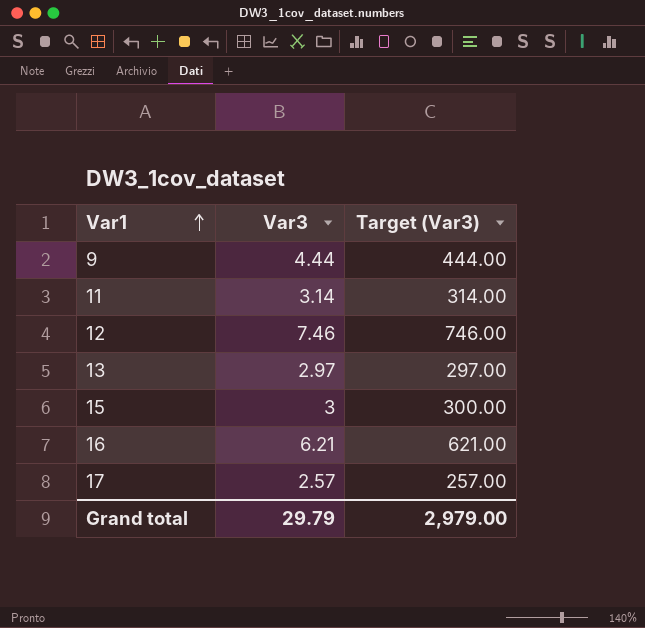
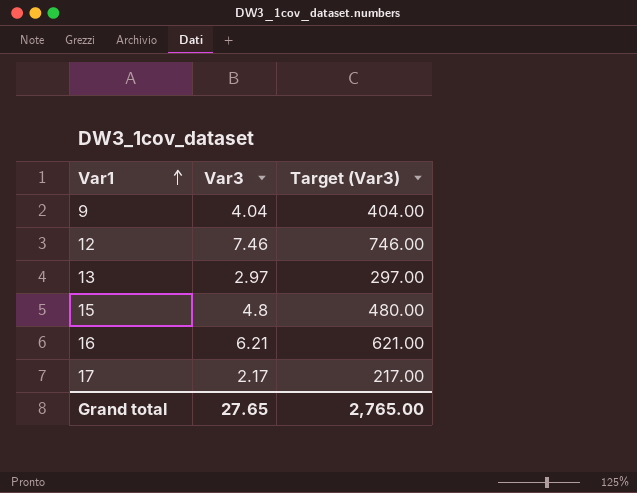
row 11: 3.14 | 314.00 -> none
9 | Var3: 4.44 -> 4.04
9 | Target (Var3): 444.00 -> 404.00
15 | Var3: 3 -> 4.8
15 | Target (Var3): 300.00 -> 480.00
17 | Var3: 2.57 -> 2.17
17 | Target (Var3): 257.00 -> 217.00
Grand total | Var3: 29.79 -> 27.65
Grand total | Target (Var3): 2,979.00 -> 2,765.00

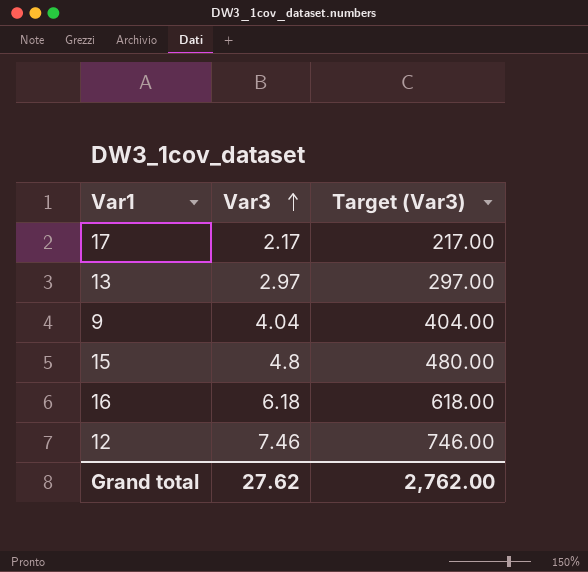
row order: Var1 ascending -> Var3 ascending
16 | Var3: 6.21 -> 6.18
16 | Target (Var3): 621.00 -> 618.00
Grand total | Var3: 27.65 -> 27.62
Grand total | Target (Var3): 2,765.00 -> 2,762.00

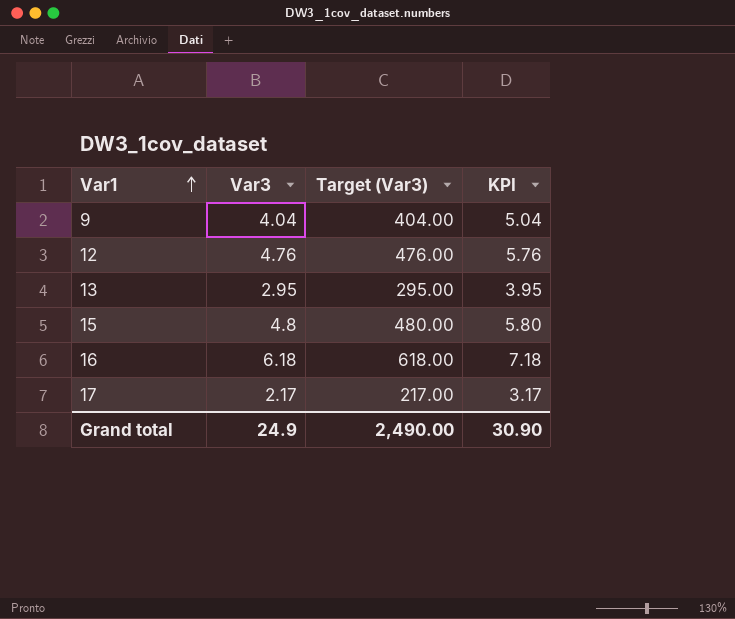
row order: Var3 ascending -> Var1 ascending
column KPI | formula: none -> [Var3] + 1
12 | Var3: 7.46 -> 4.76
12 | Target (Var3): 746.00 -> 476.00
13 | Var3: 2.97 -> 2.95
13 | Target (Var3): 297.00 -> 295.00
Grand total | Var3: 27.62 -> 24.9
Grand total | Target (Var3): 2,762.00 -> 2,490.00

